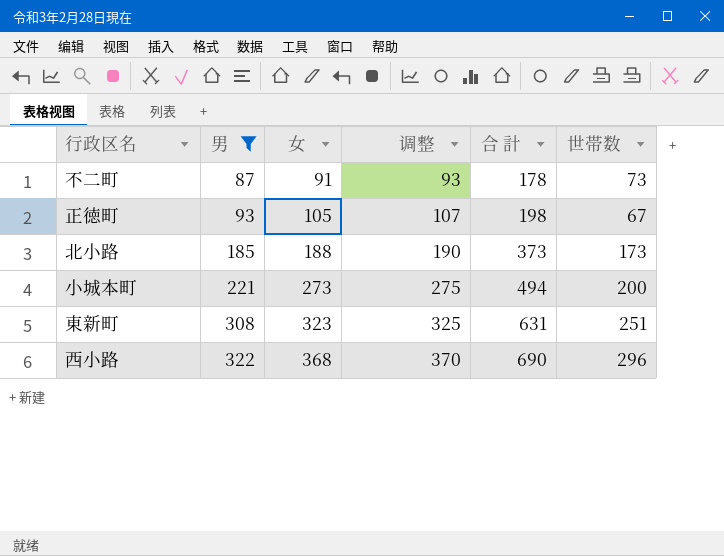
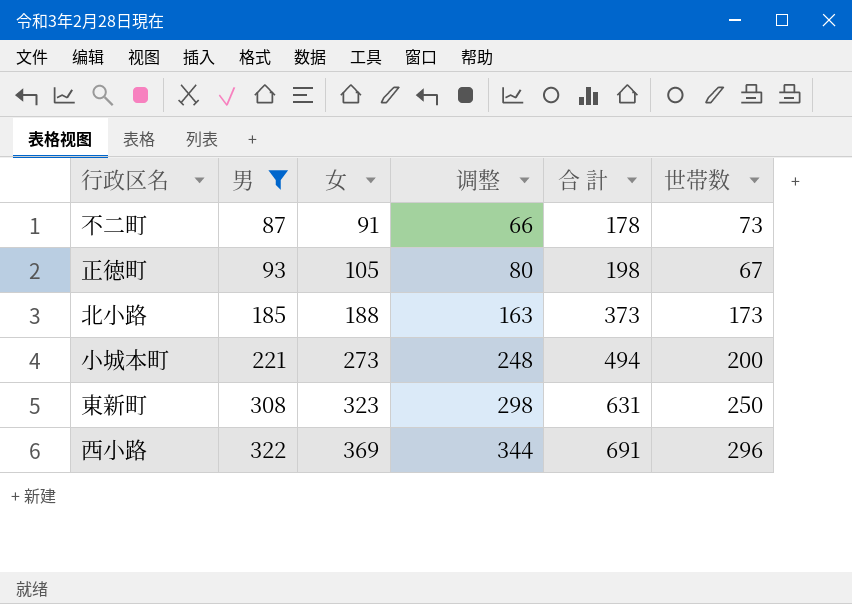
column 调整 | formula: [女] + 2 -> [女] - 25
東新町 | 世帯数: 251 -> 250
西小路 | 女: 368 -> 369
西小路 | 合 計: 690 -> 691

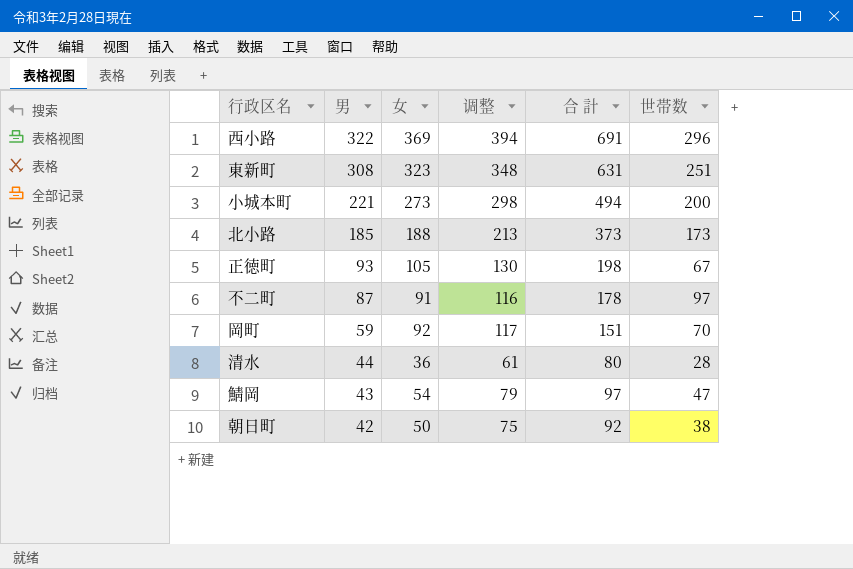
filter: 男 >= 87 -> none
row order: 男 ascending -> 男 descending
column 调整 | formula: [女] - 25 -> [女] + 25
東新町 | 世帯数: 250 -> 251
不二町 | 世帯数: 73 -> 97

